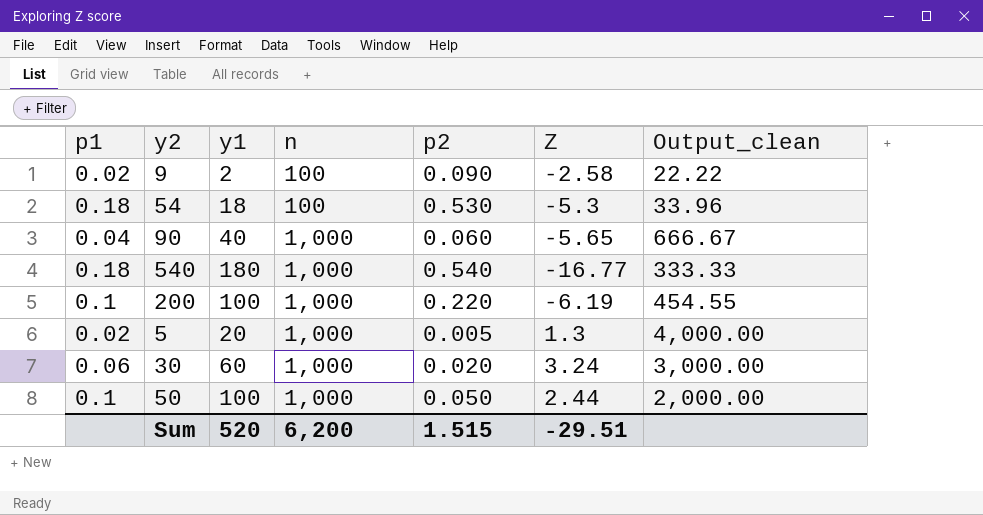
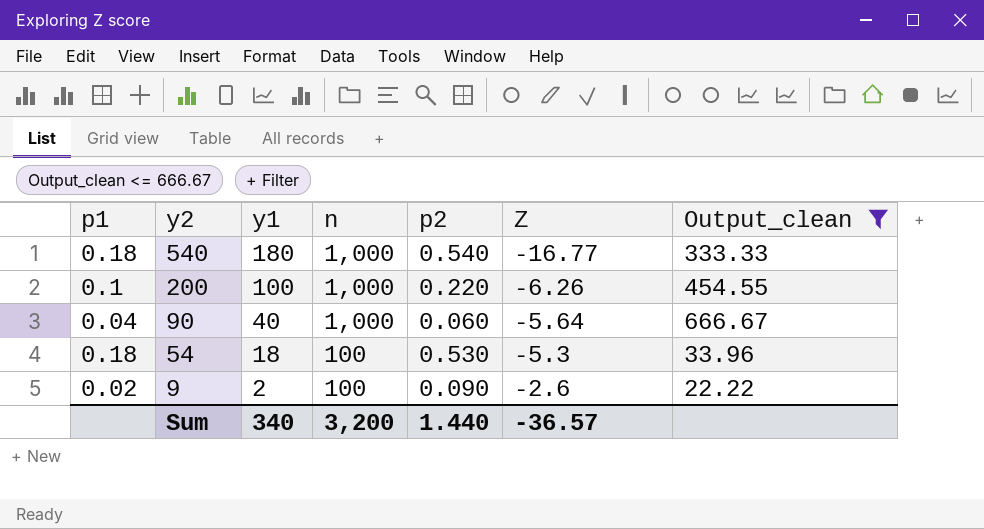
filter: none -> Output_clean <= 666.67
row order: n ascending -> y2 descending
200 | Z: -6.19 -> -6.26
90 | Z: -5.65 -> -5.64
9 | Z: -2.58 -> -2.6
Sum | y1: 520 -> 340
Sum | n: 6,200 -> 3,200
Sum | p2: 1.515 -> 1.440
Sum | Z: -29.51 -> -36.57

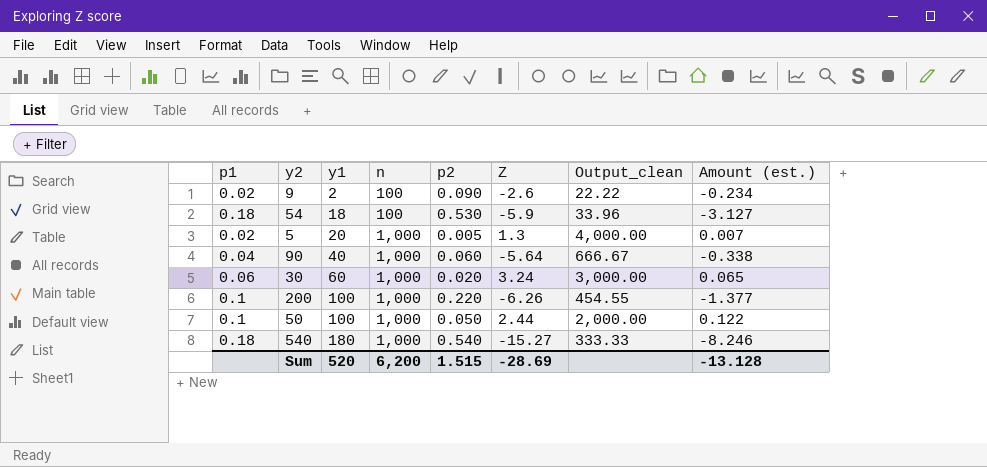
filter: Output_clean <= 666.67 -> none
row order: y2 descending -> y1 ascending
column Amount (est.) | formula: none -> [p2] * [Z]
54 | Z: -5.3 -> -5.9
540 | Z: -16.77 -> -15.27
Sum | y1: 340 -> 520
Sum | n: 3,200 -> 6,200
Sum | p2: 1.440 -> 1.515
Sum | Z: -36.57 -> -28.69

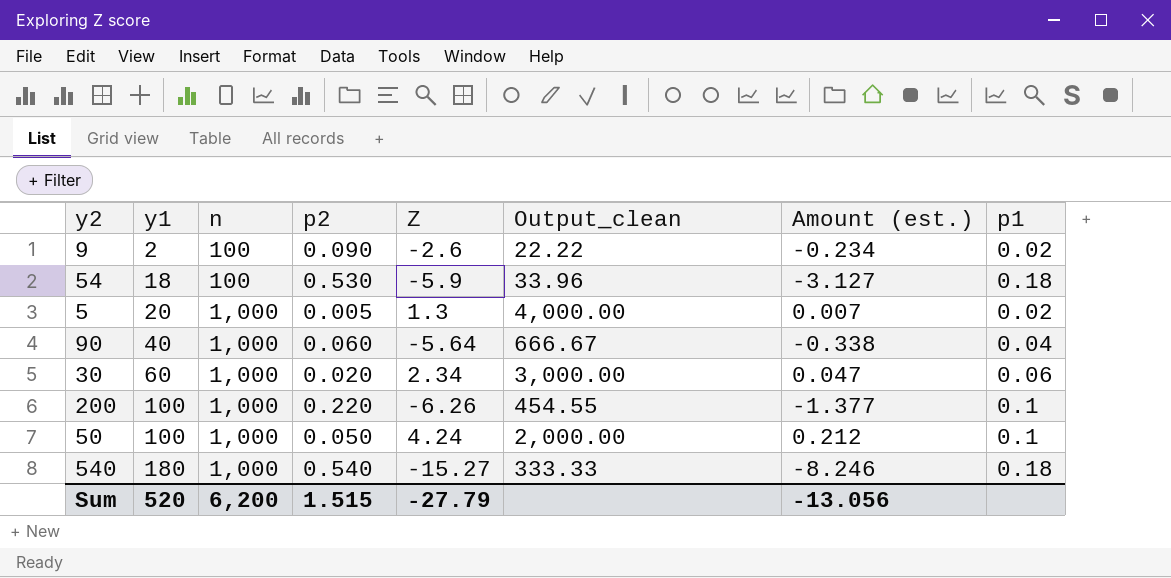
column p1 | position: 1 -> 8
30 | Z: 3.24 -> 2.34
30 | Amount (est.): 0.065 -> 0.047
50 | Z: 2.44 -> 4.24
50 | Amount (est.): 0.122 -> 0.212
Sum | Z: -28.69 -> -27.79
Sum | Amount (est.): -13.128 -> -13.056

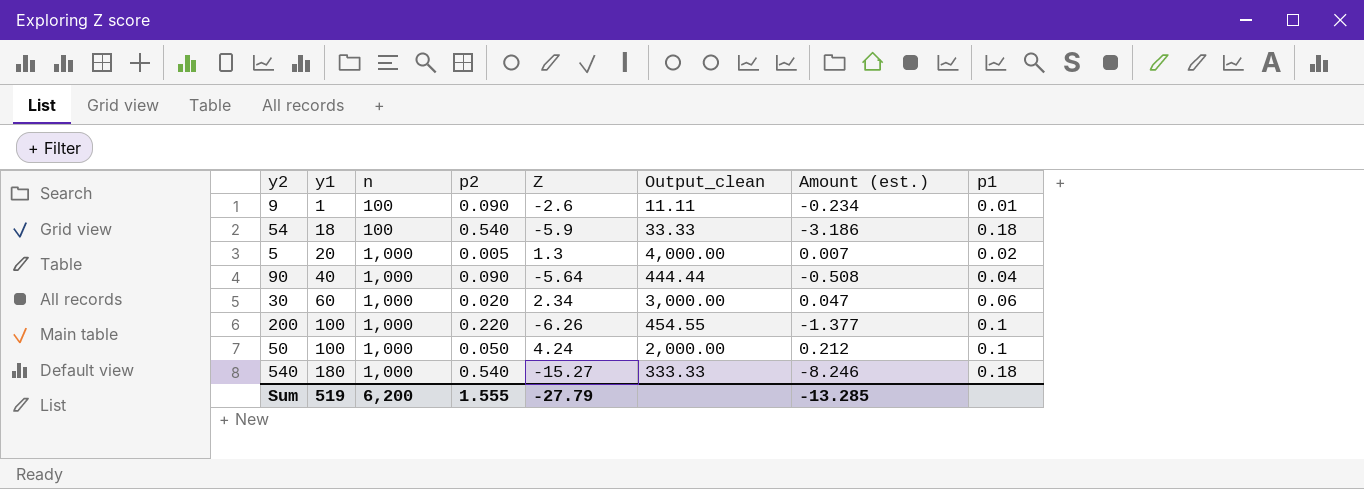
9 | y1: 2 -> 1
9 | Output_clean: 22.22 -> 11.11
9 | p1: 0.02 -> 0.01
54 | p2: 0.530 -> 0.540
54 | Output_clean: 33.96 -> 33.33
54 | Amount (est.): -3.127 -> -3.186
90 | p2: 0.060 -> 0.090
90 | Output_clean: 666.67 -> 444.44
90 | Amount (est.): -0.338 -> -0.508
Sum | y1: 520 -> 519
Sum | p2: 1.515 -> 1.555
Sum | Amount (est.): -13.056 -> -13.285

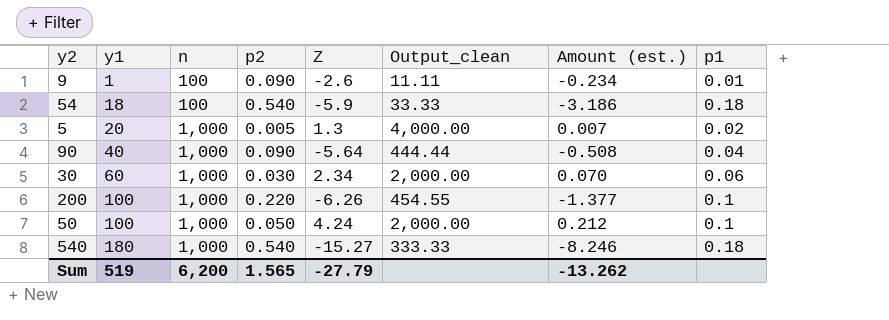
30 | p2: 0.020 -> 0.030
30 | Output_clean: 3,000.00 -> 2,000.00
30 | Amount (est.): 0.047 -> 0.070
Sum | p2: 1.555 -> 1.565
Sum | Amount (est.): -13.285 -> -13.262

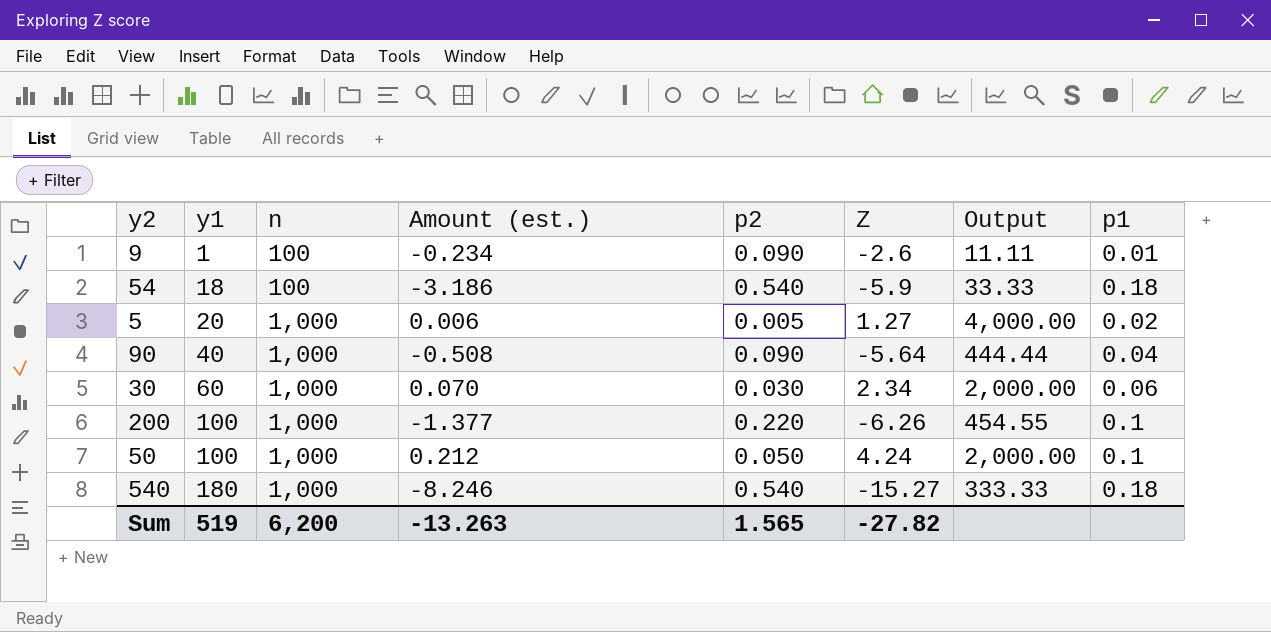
column Amount (est.) | position: 7 -> 4
column name: Output_clean -> Output
5 | Amount (est.): 0.007 -> 0.006
5 | Z: 1.3 -> 1.27
Sum | Amount (est.): -13.262 -> -13.263
Sum | Z: -27.79 -> -27.82

